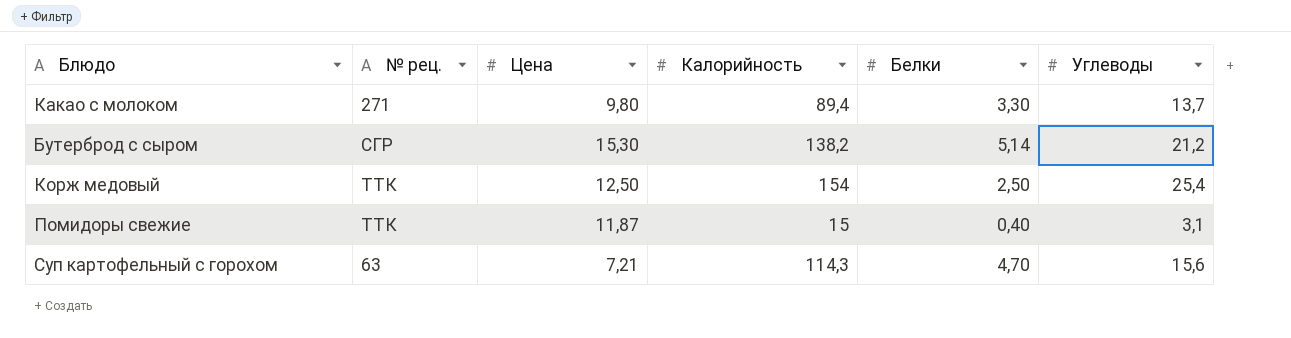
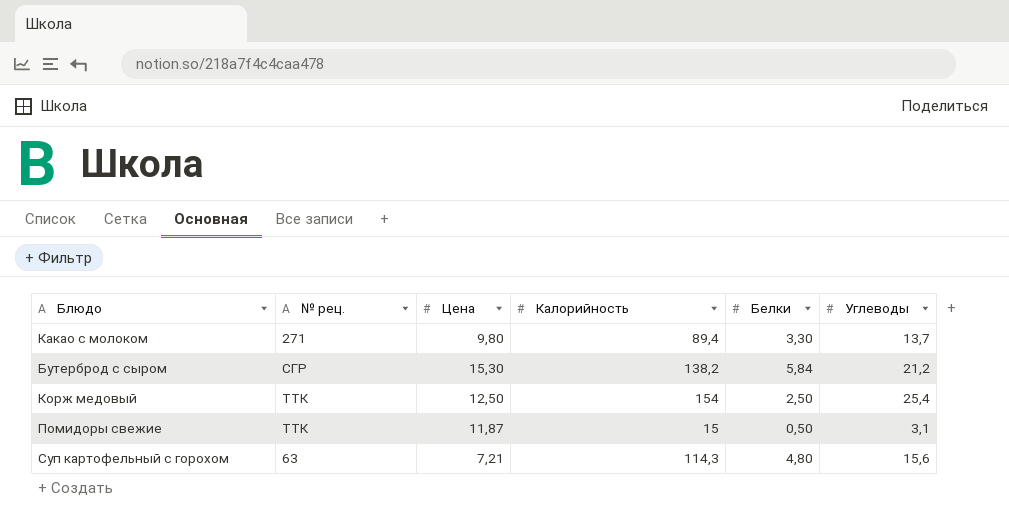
Бутерброд с сыром | Белки: 5,14 -> 5,84
Помидоры свежие | Белки: 0,40 -> 0,50
Суп картофельный с горохом | Белки: 4,70 -> 4,80

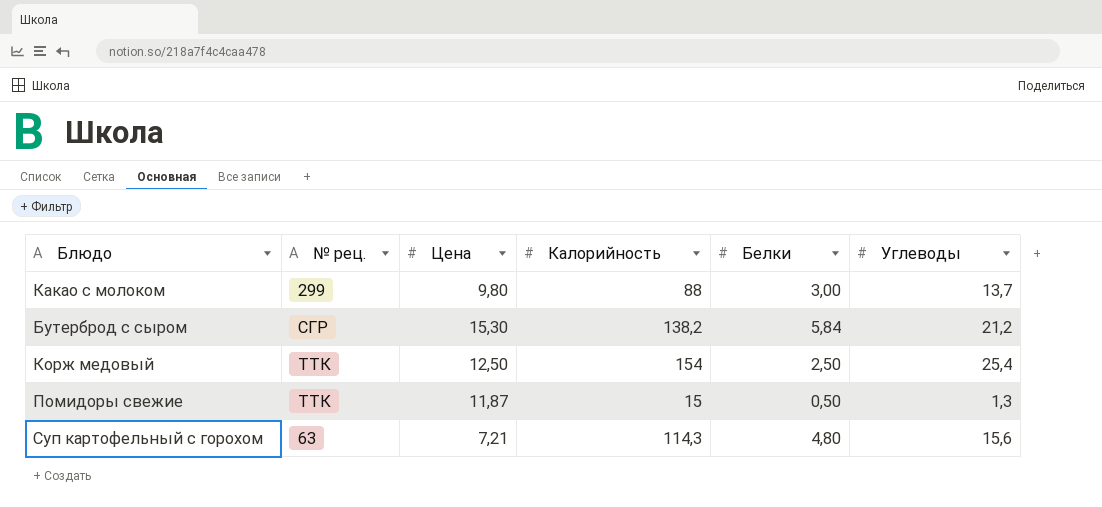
Какао с молоком | № рец.: 271 -> 299
Какао с молоком | Калорийность: 89,4 -> 88
Какао с молоком | Белки: 3,30 -> 3,00
Помидоры свежие | Углеводы: 3,1 -> 1,3

